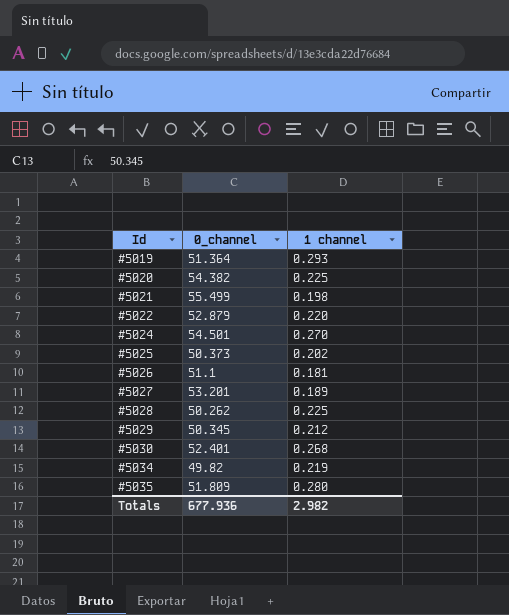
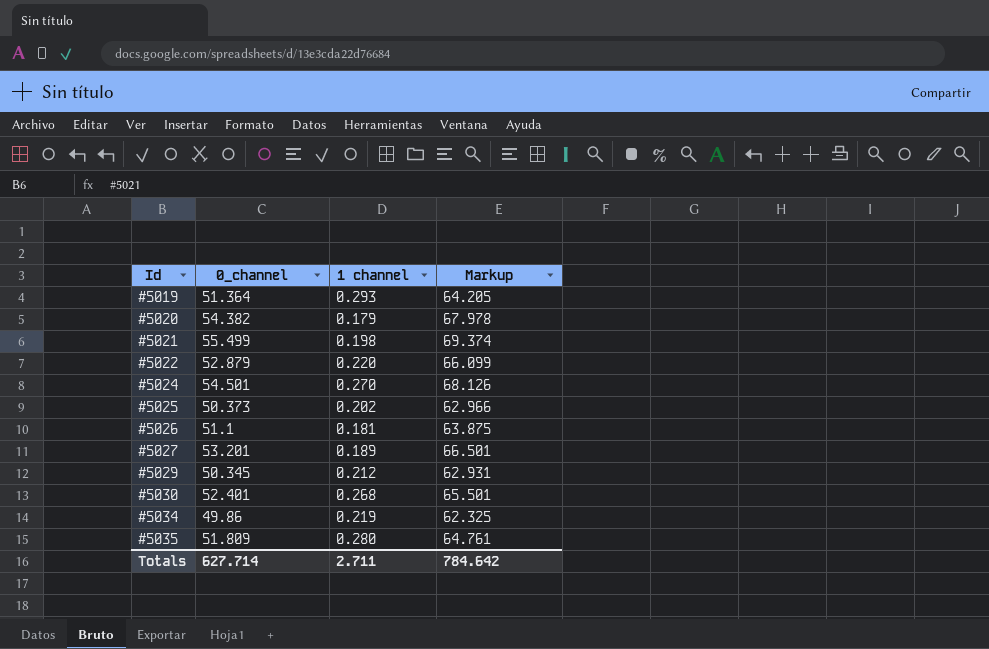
column Markup | formula: none -> [0_channel] * 1.25
row #5028: 50.262 | 0.225 -> none
#5020 | 1 channel: 0.225 -> 0.179
#5034 | 0_channel: 49.82 -> 49.86
Totals | 0_channel: 677.936 -> 627.714
Totals | 1 channel: 2.982 -> 2.711

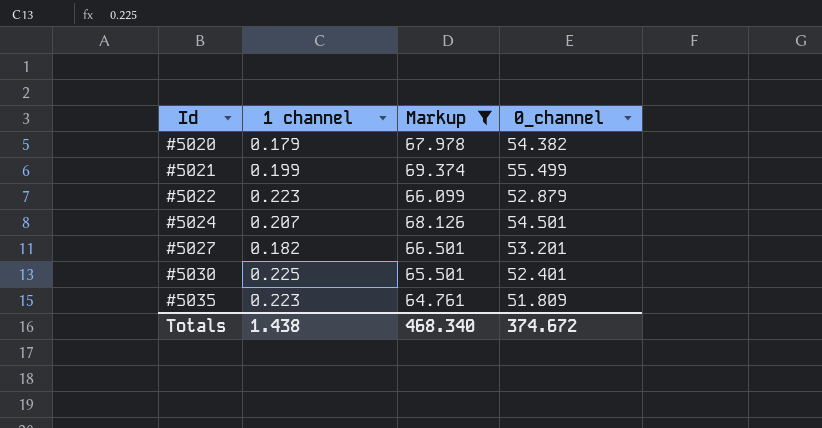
filter: none -> Markup >= 64.761
column 0_channel | position: 2 -> 4
#5021 | 1 channel: 0.198 -> 0.199
#5022 | 1 channel: 0.220 -> 0.223
#5024 | 1 channel: 0.270 -> 0.207
#5027 | 1 channel: 0.189 -> 0.182
#5030 | 1 channel: 0.268 -> 0.225
#5035 | 1 channel: 0.280 -> 0.223
Totals | 1 channel: 2.711 -> 1.438
Totals | Markup: 784.642 -> 468.340
Totals | 0_channel: 627.714 -> 374.672

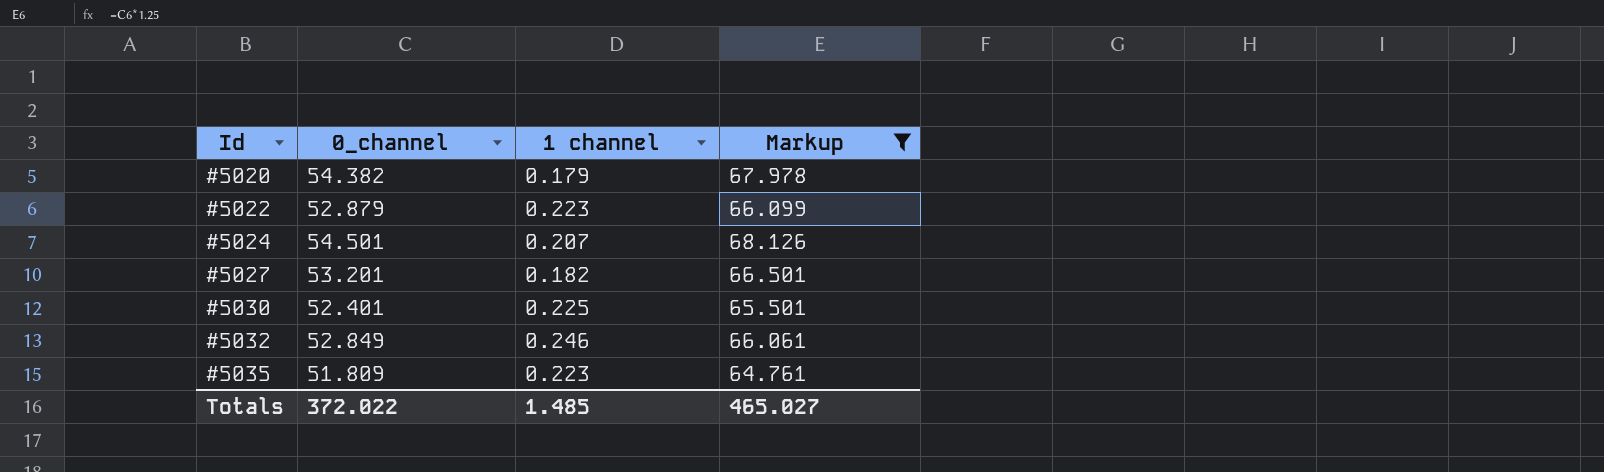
column 0_channel | position: 4 -> 2
row #5021: 0.199 | 69.374 | 55.499 -> none
row #5032: none -> 52.849 | 0.246 | 66.061
Totals | 0_channel: 374.672 -> 372.022
Totals | 1 channel: 1.438 -> 1.485
Totals | Markup: 468.340 -> 465.027

